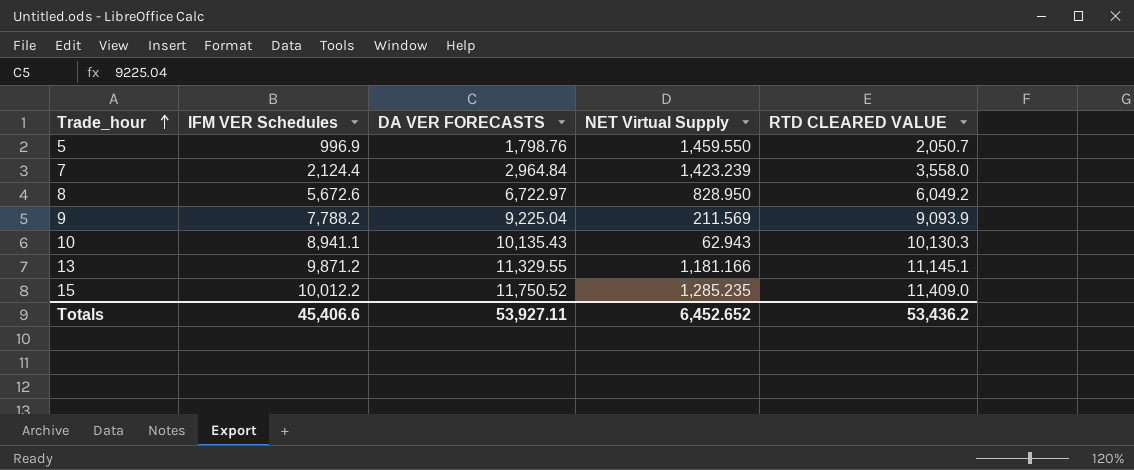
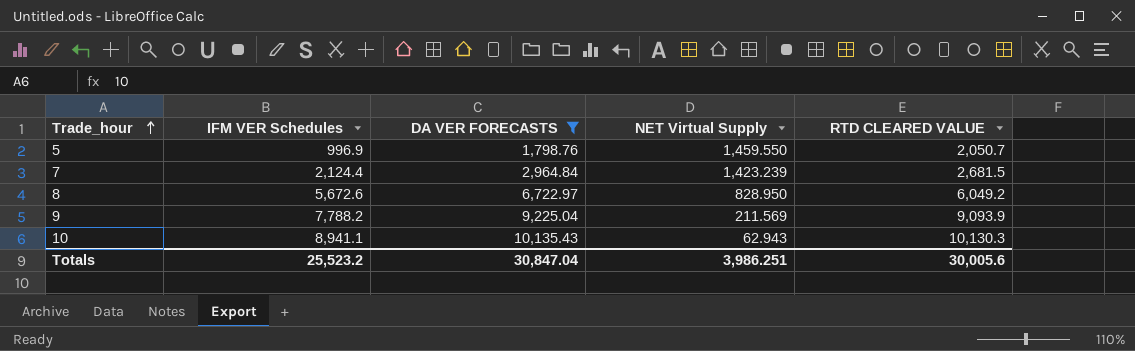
filter: none -> DA VER FORECASTS <= 10,135.43
7 | RTD CLEARED VALUE: 3,558.0 -> 2,681.5
Totals | IFM VER Schedules: 45,406.6 -> 25,523.2
Totals | DA VER FORECASTS: 53,927.11 -> 30,847.04
Totals | NET Virtual Supply: 6,452.652 -> 3,986.251
Totals | RTD CLEARED VALUE: 53,436.2 -> 30,005.6

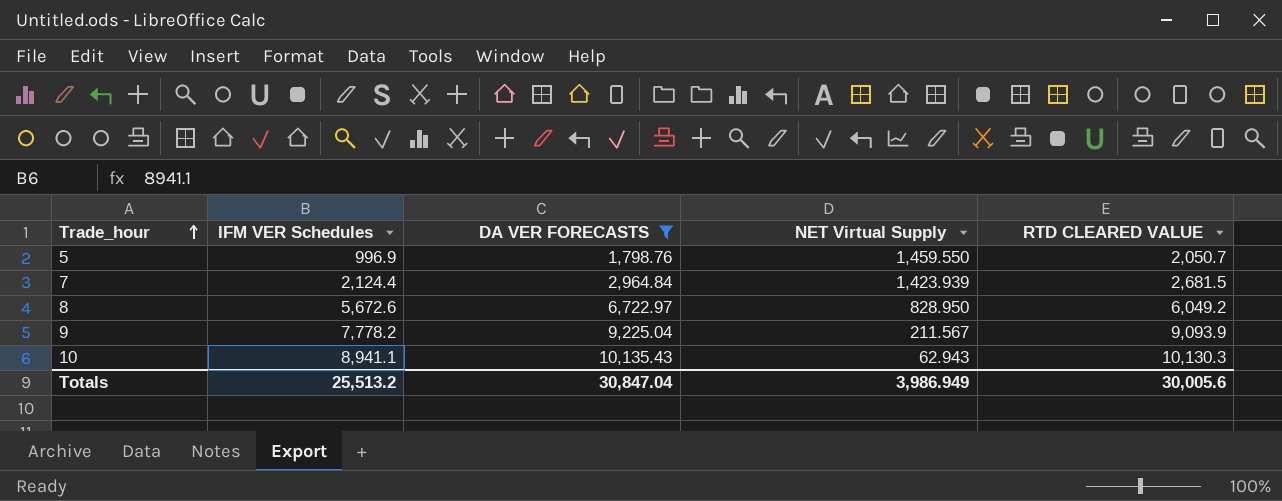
7 | NET Virtual Supply: 1,423.239 -> 1,423.939
9 | IFM VER Schedules: 7,788.2 -> 7,778.2
9 | NET Virtual Supply: 211.569 -> 211.567
Totals | IFM VER Schedules: 25,523.2 -> 25,513.2
Totals | NET Virtual Supply: 3,986.251 -> 3,986.949

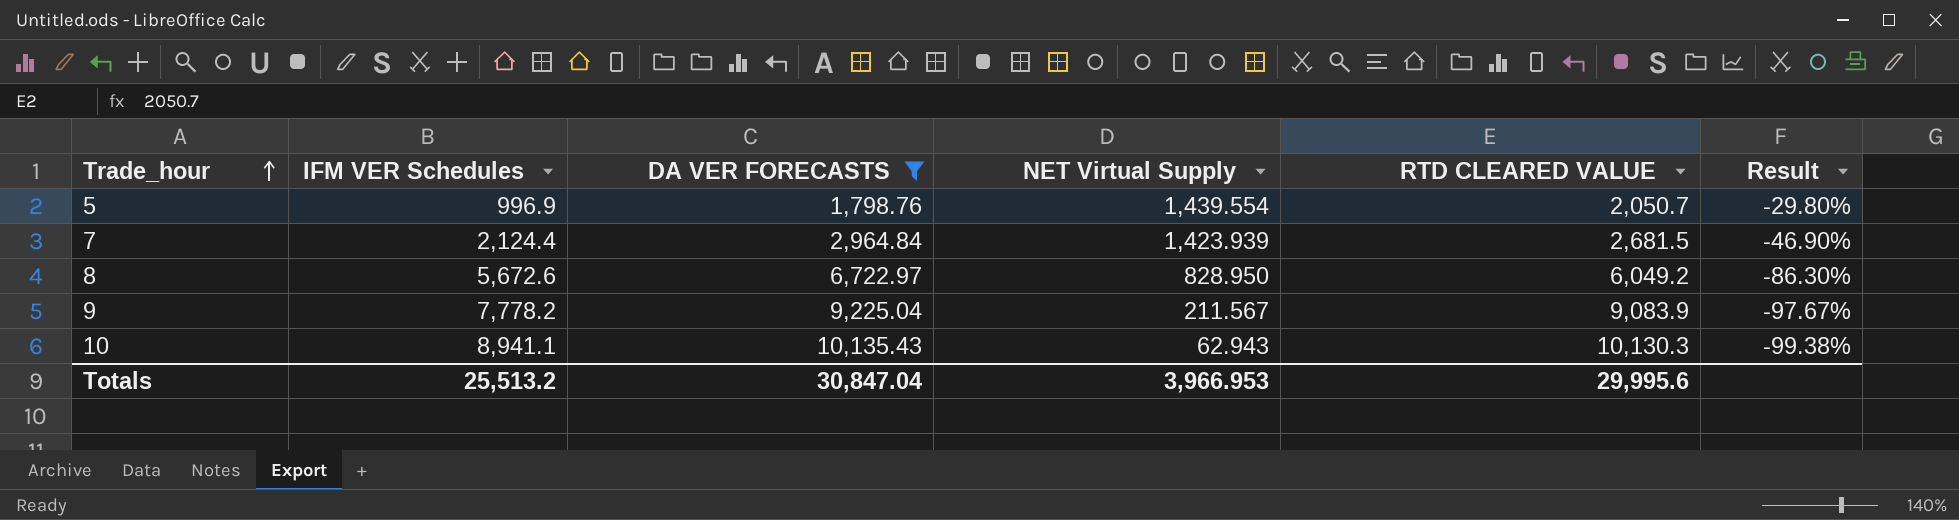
column Result | formula: none -> ([NET Virtual Supply] - [RTD CLEARED VALUE]) / [RTD CLEARED VALUE]
5 | NET Virtual Supply: 1,459.550 -> 1,439.554
9 | RTD CLEARED VALUE: 9,093.9 -> 9,083.9
Totals | NET Virtual Supply: 3,986.949 -> 3,966.953
Totals | RTD CLEARED VALUE: 30,005.6 -> 29,995.6

